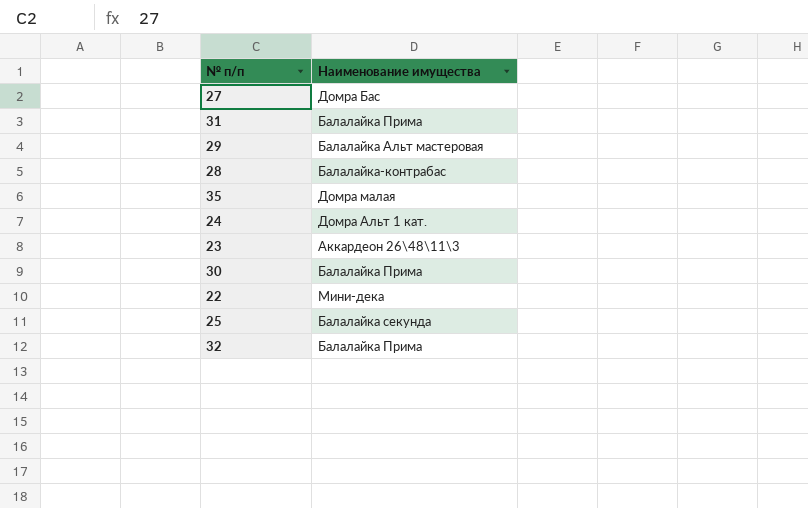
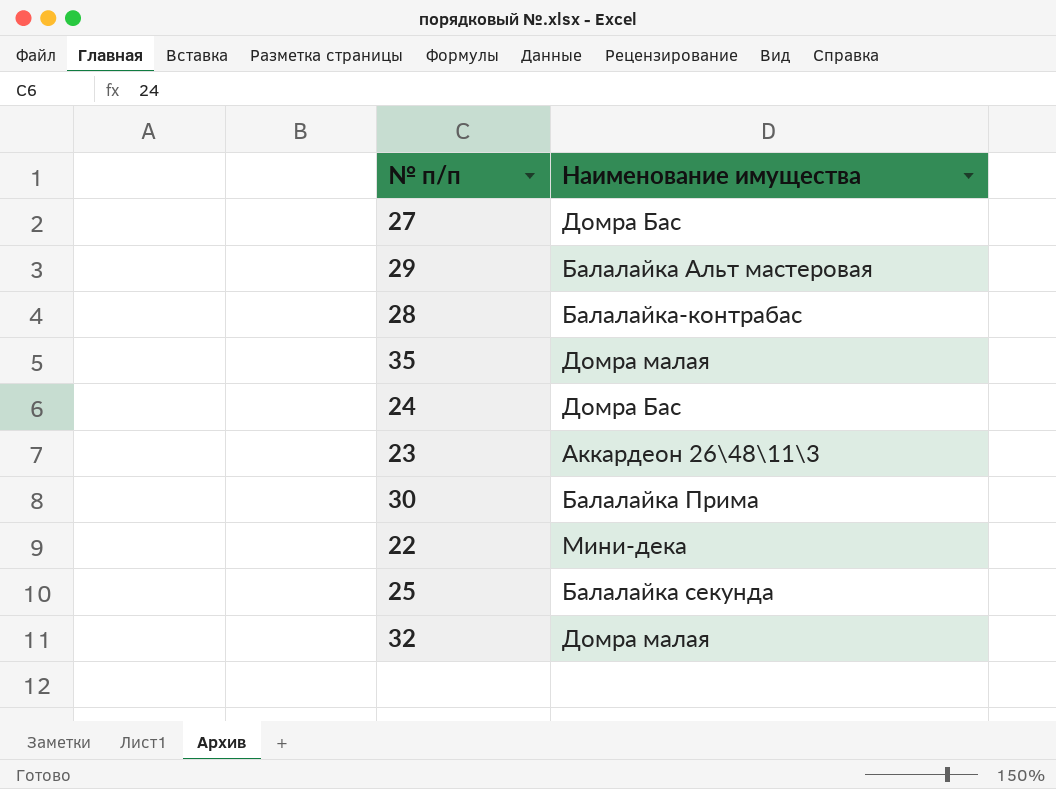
row 31: Балалайка Прима -> none
24 | Наименование имущества: Домра Альт 1 кат. -> Домра Бас
32 | Наименование имущества: Балалайка Прима -> Домра малая

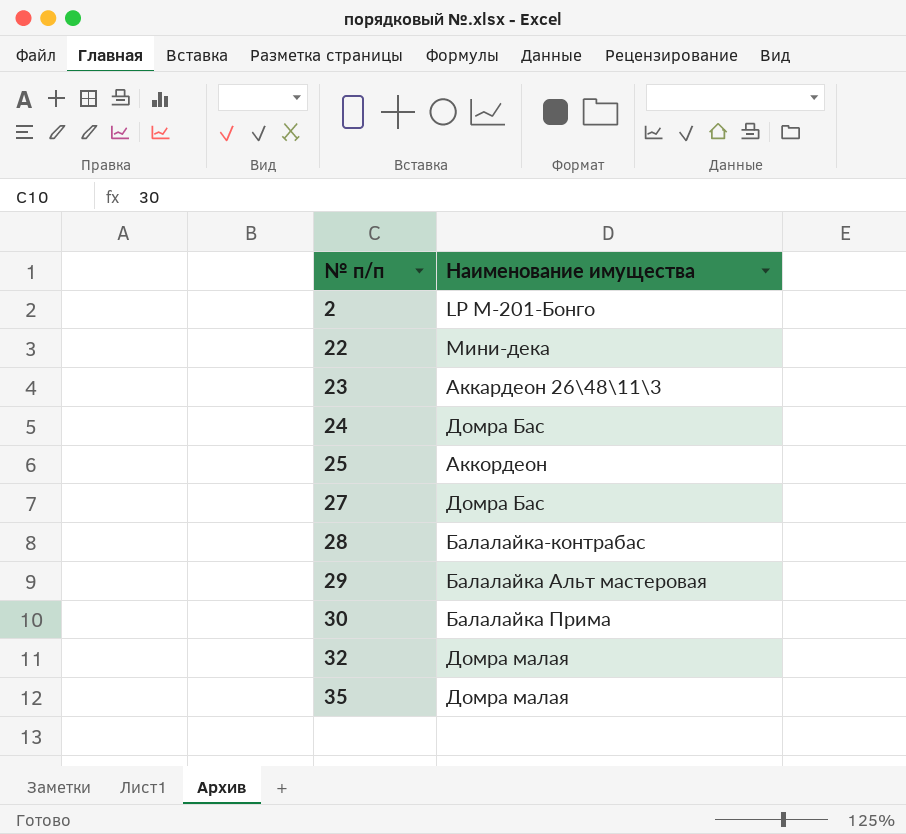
row order: none -> № п/п ascending
row 2: none -> LP M-201-Бонго
25 | Наименование имущества: Балалайка секунда -> Аккордеон

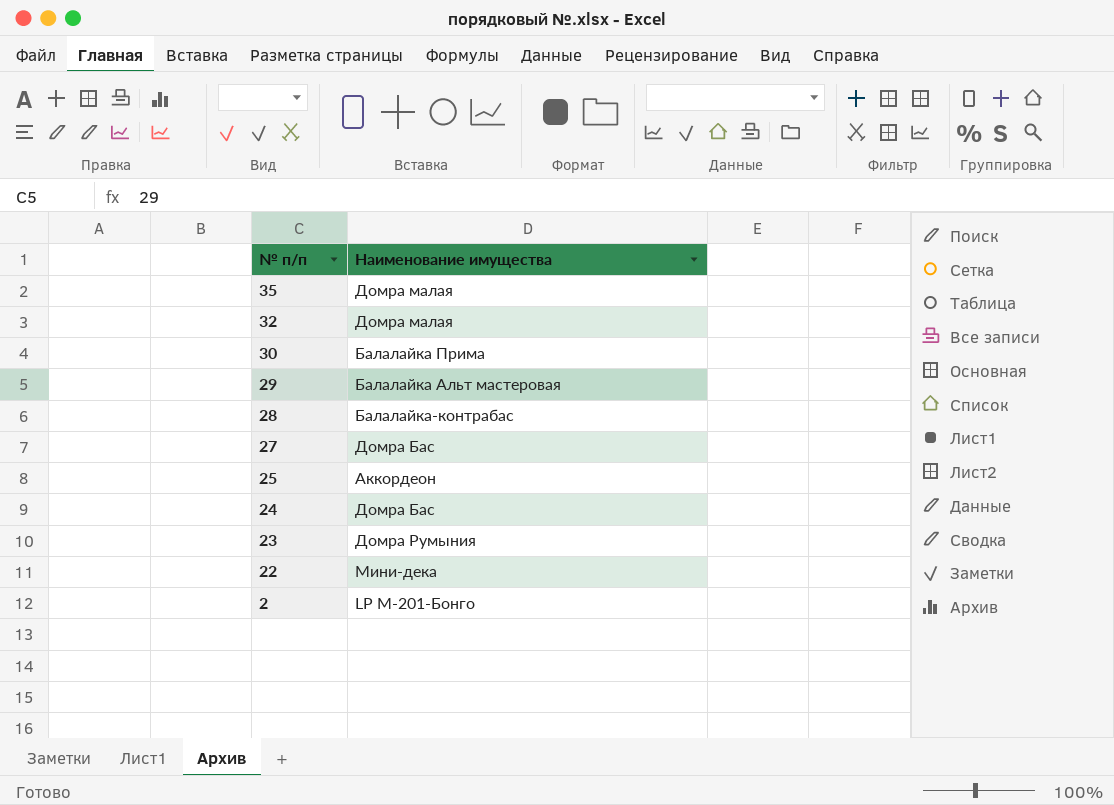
row order: № п/п ascending -> № п/п descending
23 | Наименование имущества: Аккардеон 26\48\11\3 -> Домра Румыния

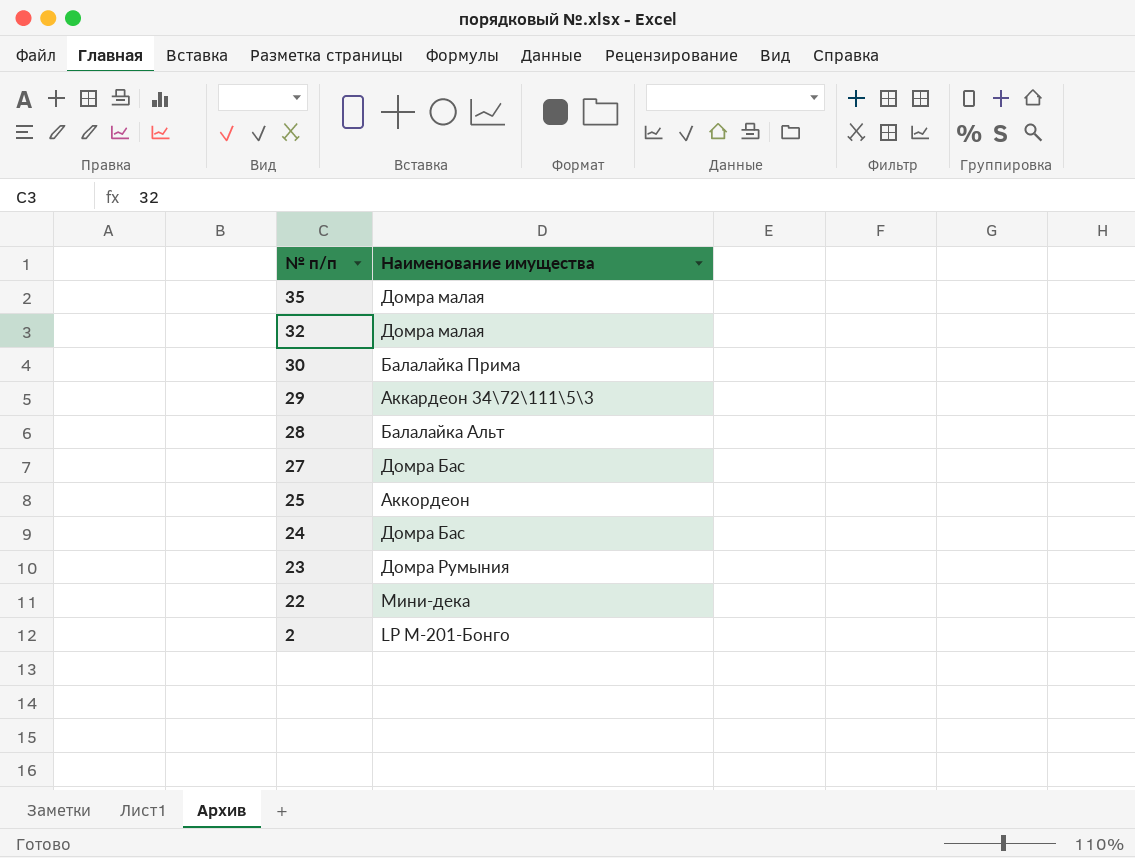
29 | Наименование имущества: Балалайка Альт мастеровая -> Аккардеон 34\72\111\5\3
28 | Наименование имущества: Балалайка-контрабас -> Балалайка Альт

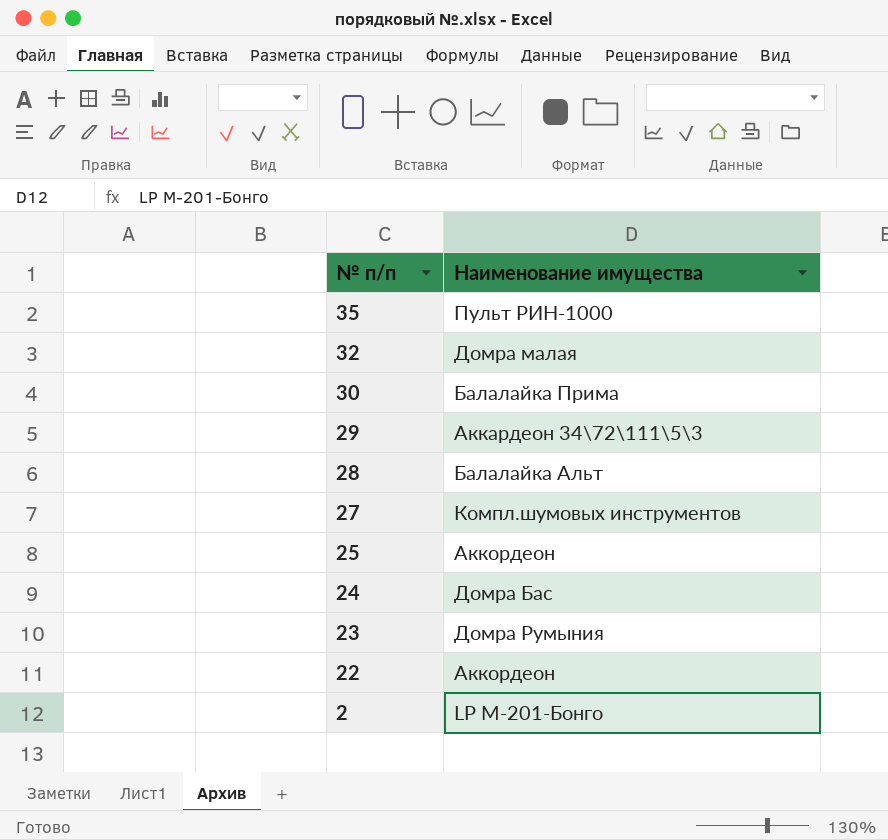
35 | Наименование имущества: Домра малая -> Пульт РИН-1000
27 | Наименование имущества: Домра Бас -> Компл.шумовых инструментов
22 | Наименование имущества: Мини-дека -> Аккордеон

